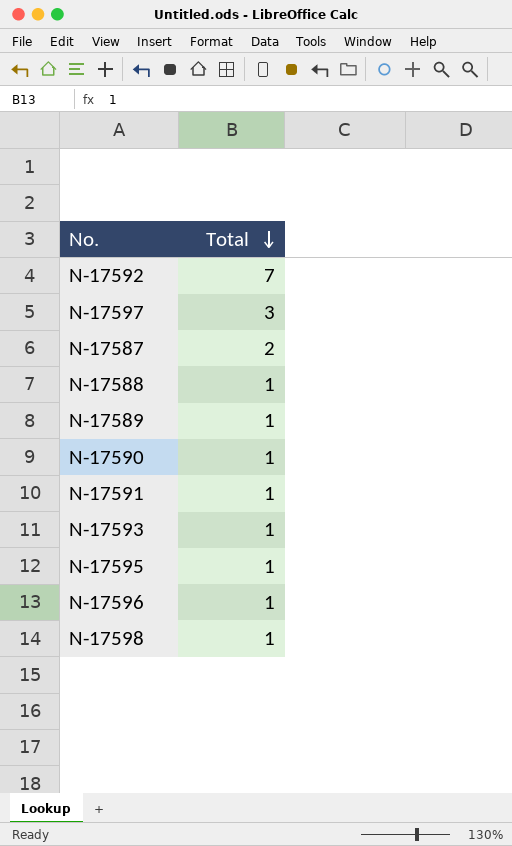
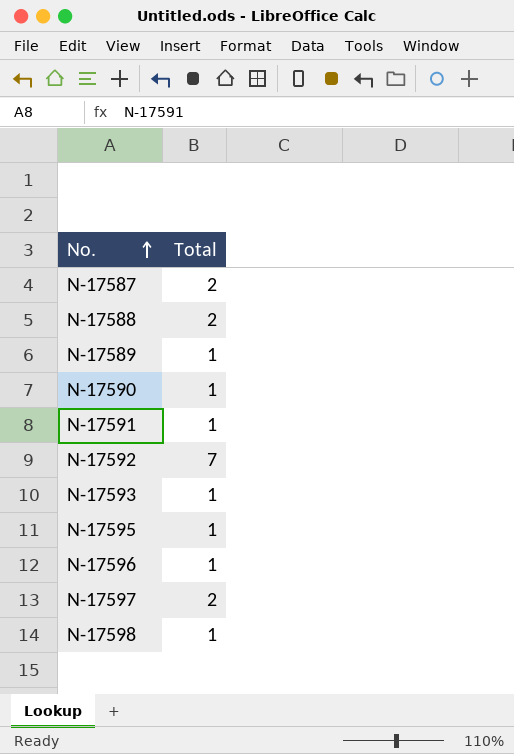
row order: Total descending -> No. ascending
N-17588 | Total: 1 -> 2
N-17597 | Total: 3 -> 2

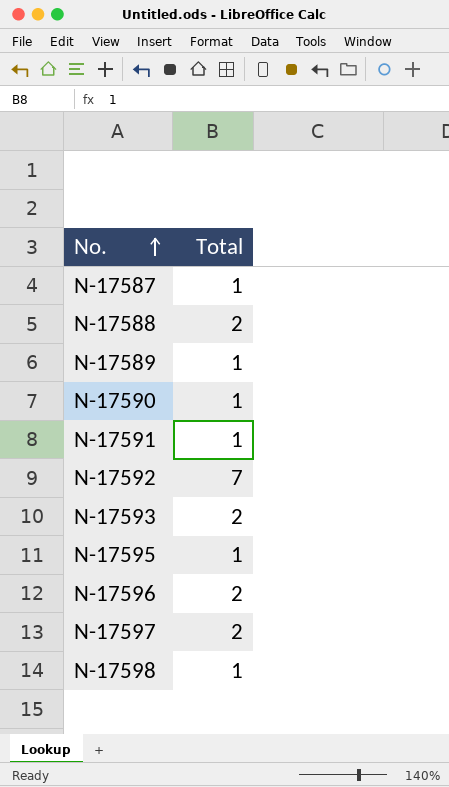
N-17587 | Total: 2 -> 1
N-17593 | Total: 1 -> 2
N-17596 | Total: 1 -> 2

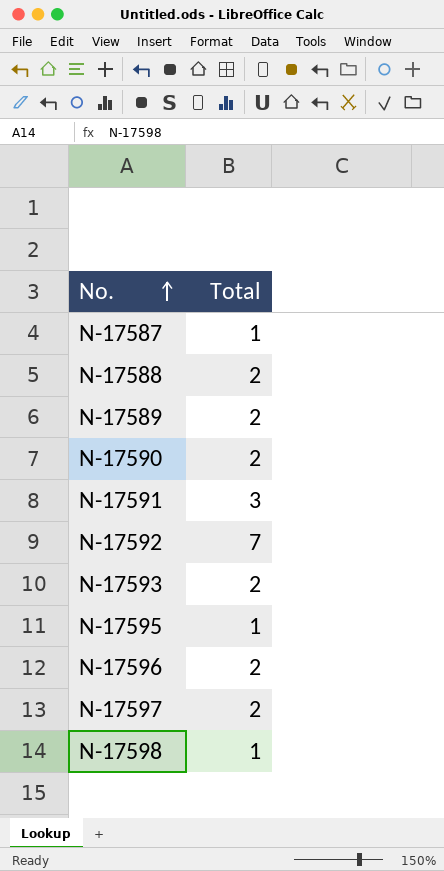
N-17589 | Total: 1 -> 2
N-17590 | Total: 1 -> 2
N-17591 | Total: 1 -> 3

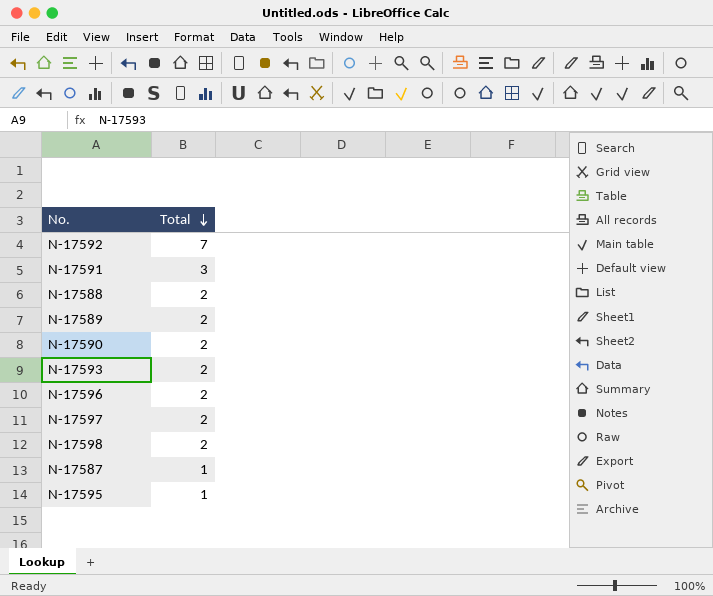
row order: No. ascending -> Total descending
N-17598 | Total: 1 -> 2

